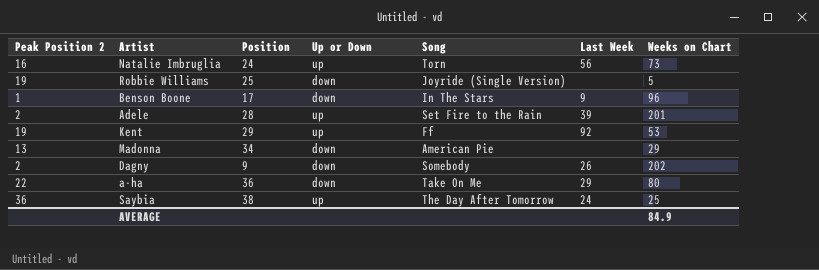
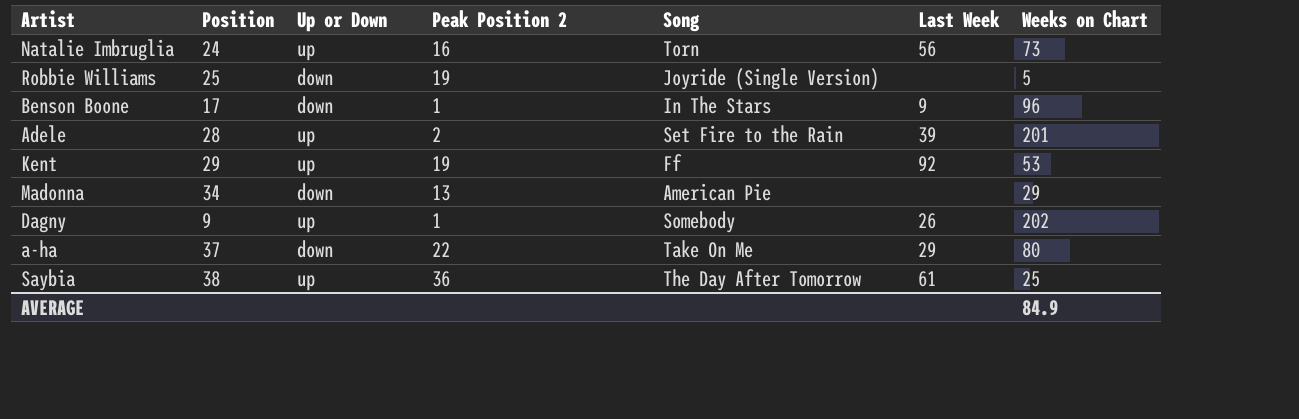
column Peak Position 2 | position: 1 -> 4
Dagny | Up or Down: down -> up
Dagny | Peak Position 2: 2 -> 1
a-ha | Position: 36 -> 37
Saybia | Last Week: 24 -> 61

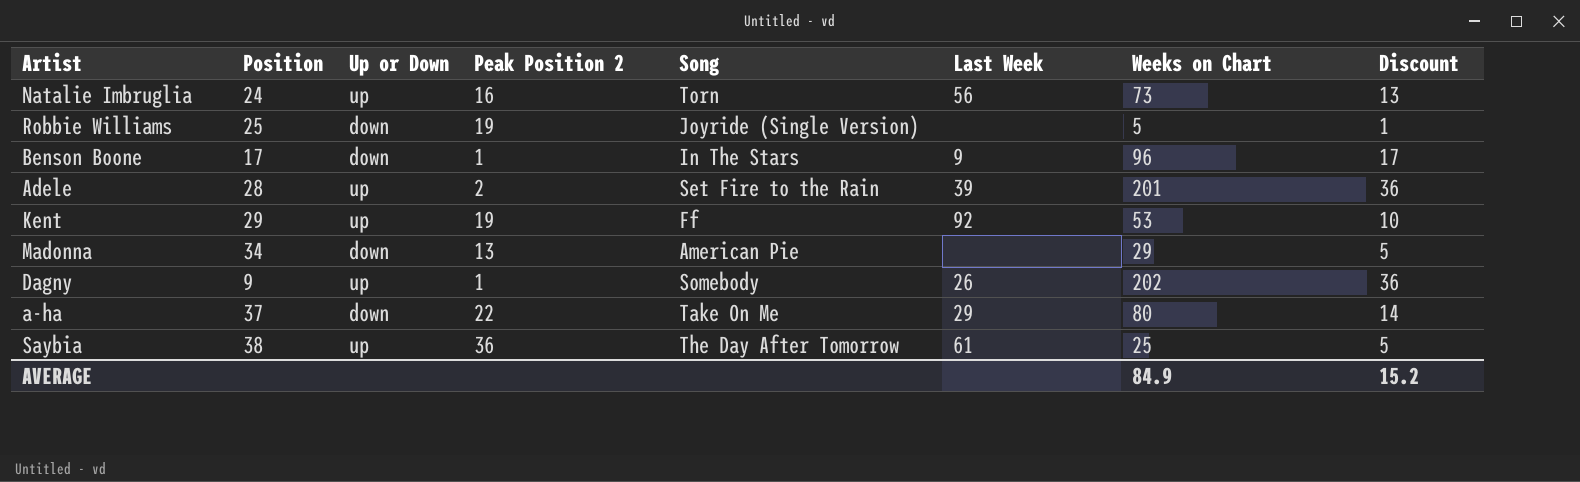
column Discount | formula: none -> [Weeks on Chart] * 0.18

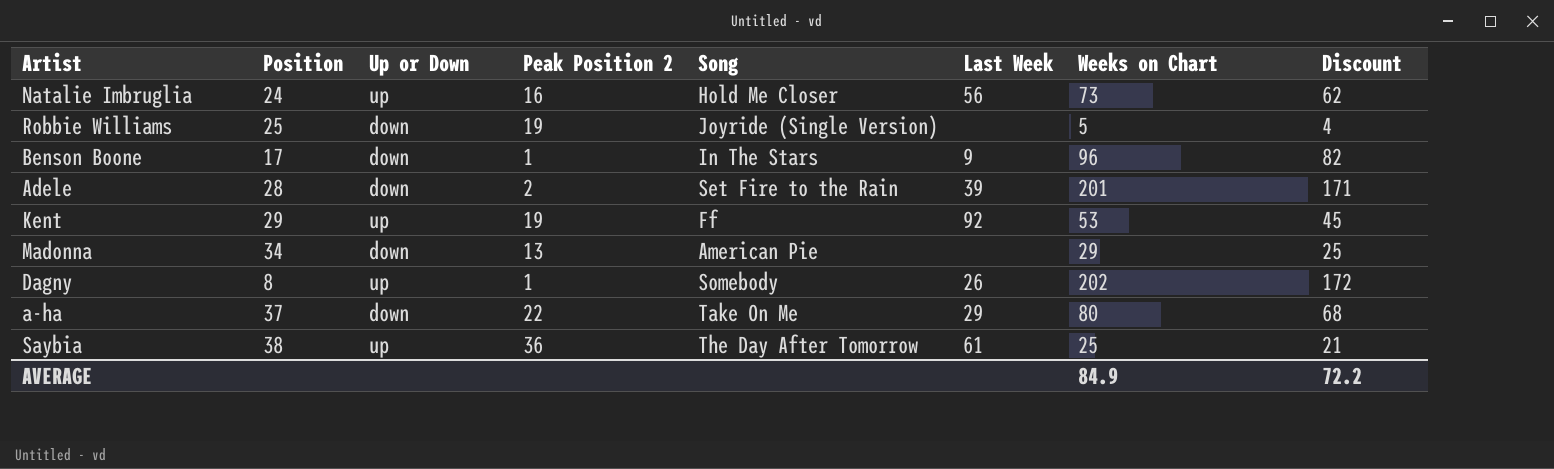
column Discount | formula: [Weeks on Chart] * 0.18 -> [Weeks on Chart] * 0.85
Natalie Imbruglia | Song: Torn -> Hold Me Closer
Adele | Up or Down: up -> down
Dagny | Position: 9 -> 8
AVERAGE | Discount: 15.2 -> 72.2

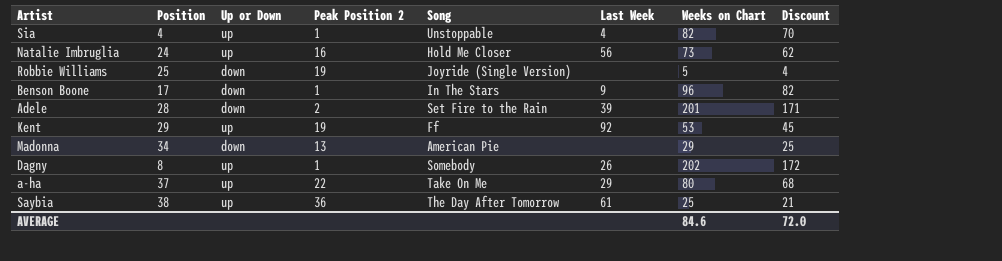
row Sia: none -> 4 | up | 1 | Unstoppable | 4 | 82 | 70
a-ha | Up or Down: down -> up
AVERAGE | Weeks on Chart: 84.9 -> 84.6
AVERAGE | Discount: 72.2 -> 72.0

